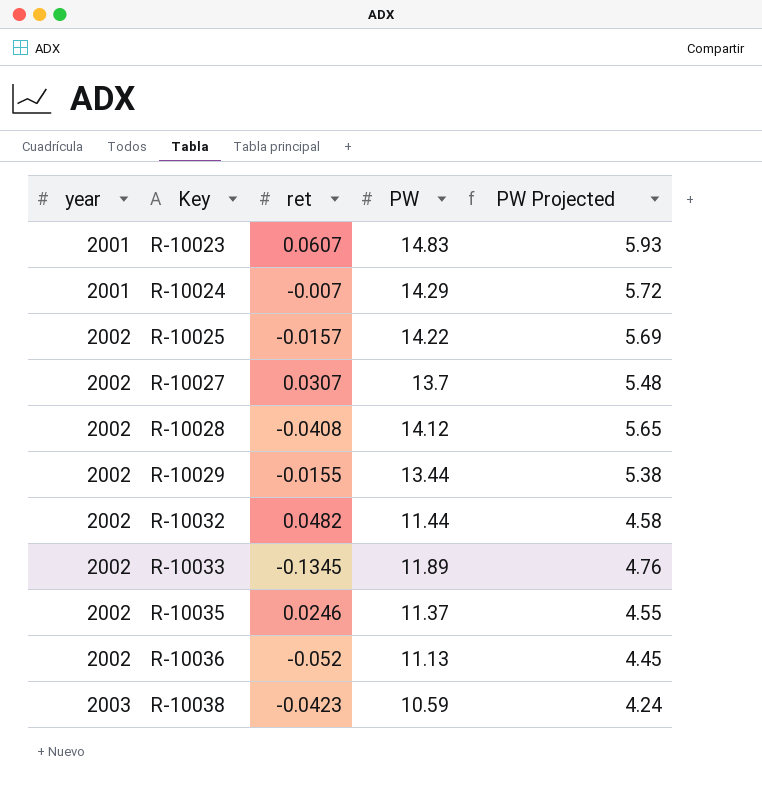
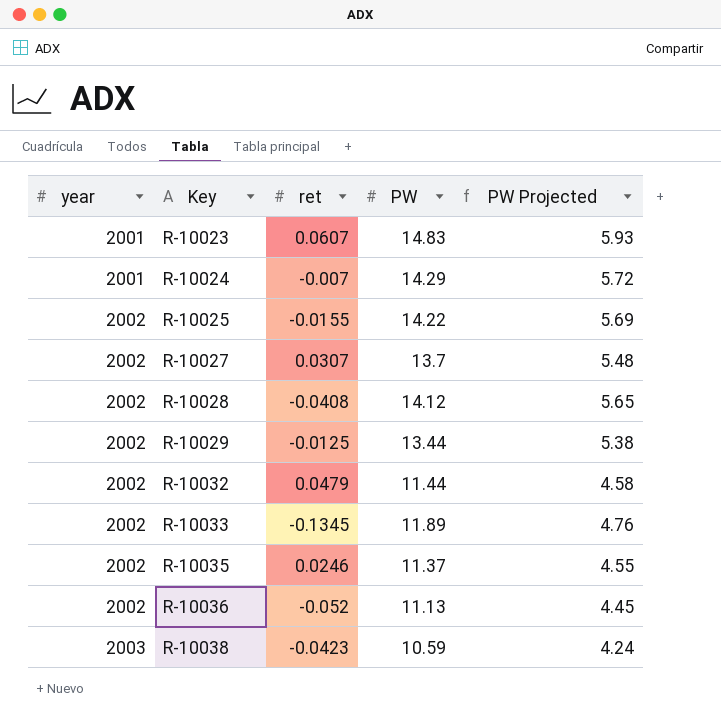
R-10025 | ret: -0.0157 -> -0.0155
R-10029 | ret: -0.0155 -> -0.0125
R-10032 | ret: 0.0482 -> 0.0479

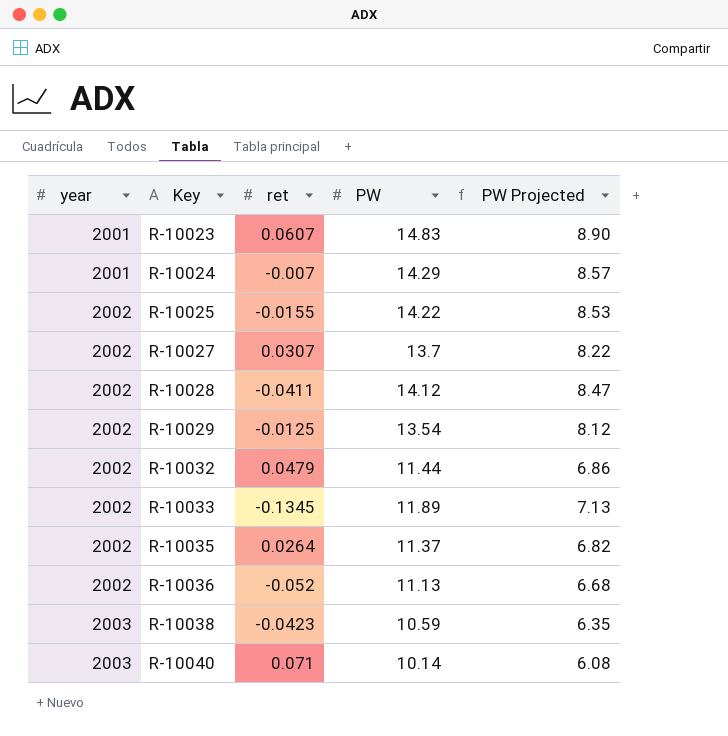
column PW Projected | formula: [PW] * 0.4 -> [PW] * 0.6
R-10028 | ret: -0.0408 -> -0.0411
R-10029 | PW: 13.44 -> 13.54
R-10035 | ret: 0.0246 -> 0.0264
row R-10040: none -> 2003 | 0.071 | 10.14 | 6.08

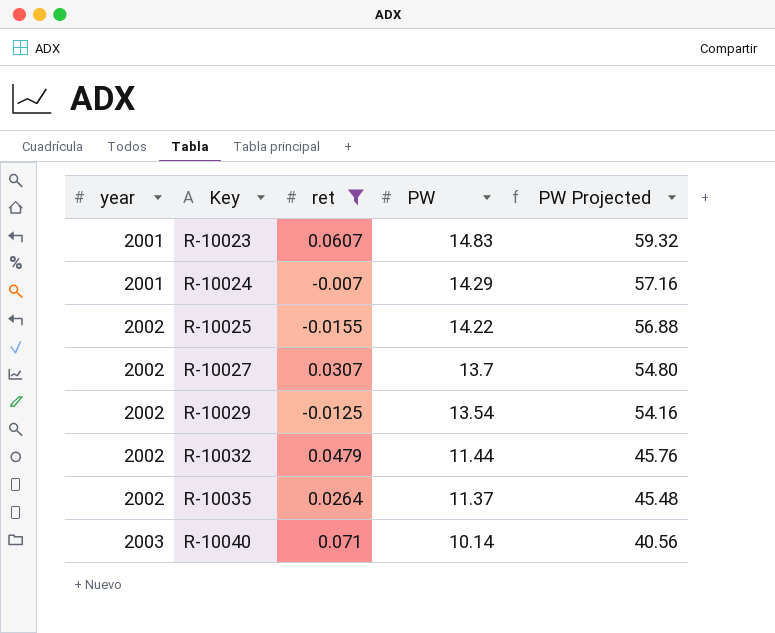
filter: none -> ret >= -0.0155
column PW Projected | formula: [PW] * 0.6 -> [PW] * 4

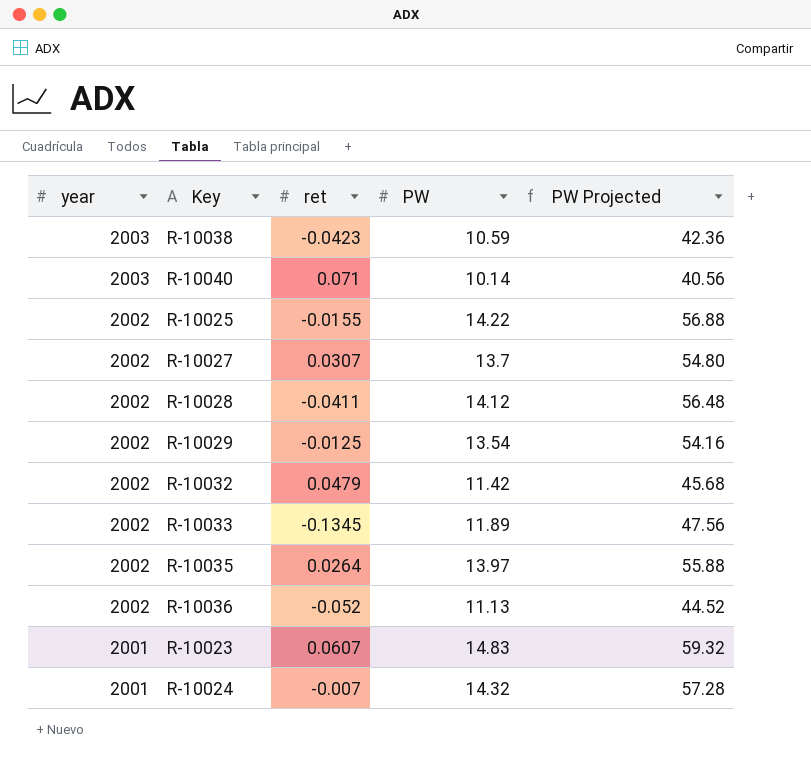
filter: ret >= -0.0155 -> none
row order: year ascending -> year descending
R-10032 | PW: 11.44 -> 11.42
R-10032 | PW Projected: 45.76 -> 45.68
R-10035 | PW: 11.37 -> 13.97
R-10035 | PW Projected: 45.48 -> 55.88
R-10024 | PW: 14.29 -> 14.32
R-10024 | PW Projected: 57.16 -> 57.28

